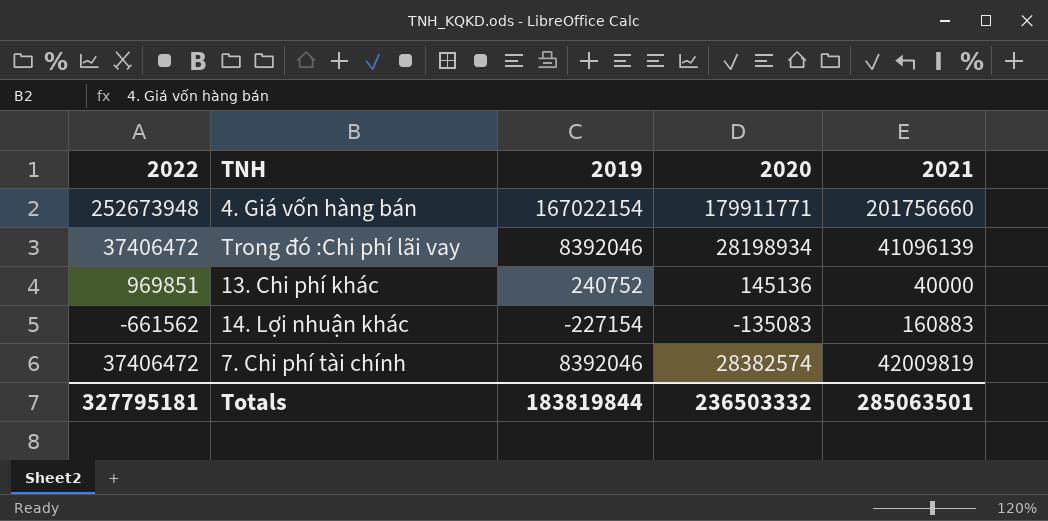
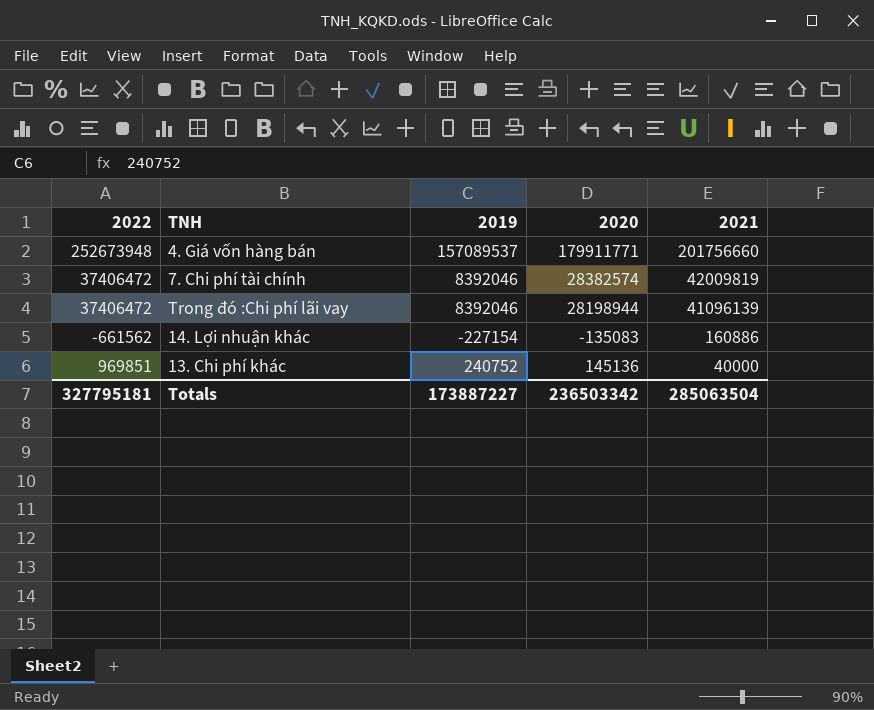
row order: none -> 2021 descending
4. Giá vốn hàng bán | 2019: 167022154 -> 157089537
Trong đó :Chi phí lãi vay | 2020: 28198934 -> 28198944
14. Lợi nhuận khác | 2021: 160883 -> 160886
Totals | 2019: 183819844 -> 173887227
Totals | 2020: 236503332 -> 236503342
Totals | 2021: 285063501 -> 285063504

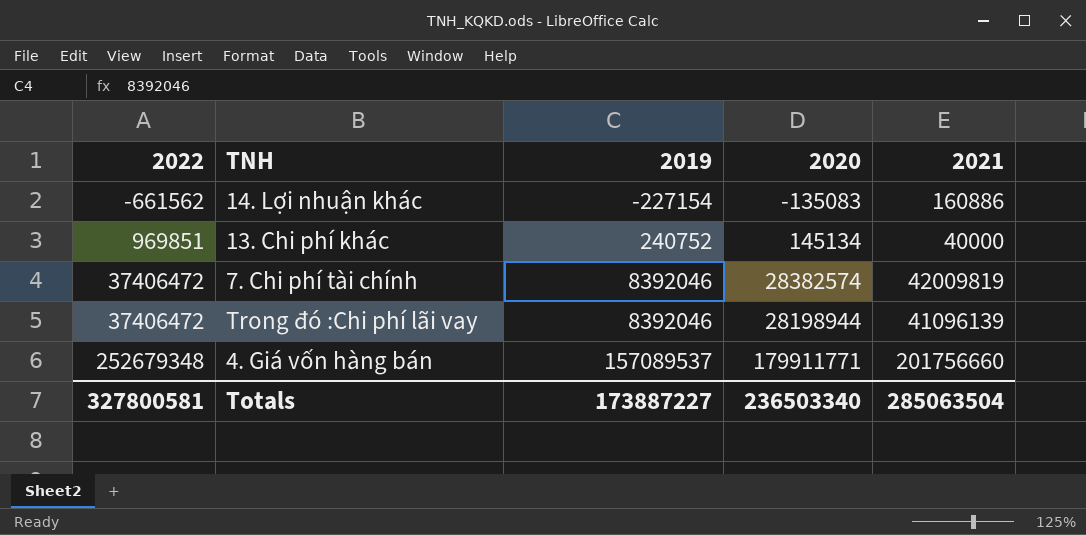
row order: 2021 descending -> 2022 ascending
13. Chi phí khác | 2020: 145136 -> 145134
4. Giá vốn hàng bán | 2022: 252673948 -> 252679348
Totals | 2022: 327795181 -> 327800581
Totals | 2020: 236503342 -> 236503340

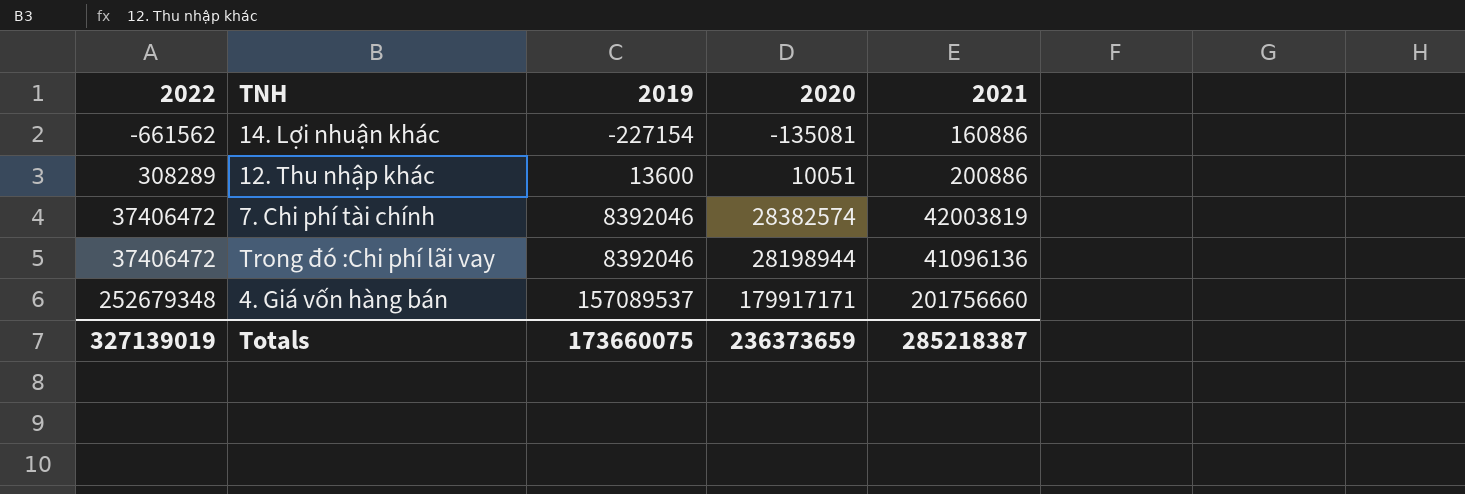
row 13. Chi phí khác: 969851 | 240752 | 145134 | 40000 -> none
14. Lợi nhuận khác | 2020: -135083 -> -135081
row 12. Thu nhập khác: none -> 308289 | 13600 | 10051 | 200886
7. Chi phí tài chính | 2021: 42009819 -> 42003819
Trong đó :Chi phí lãi vay | 2021: 41096139 -> 41096136
4. Giá vốn hàng bán | 2020: 179911771 -> 179917171
Totals | 2022: 327800581 -> 327139019
Totals | 2019: 173887227 -> 173660075
Totals | 2020: 236503340 -> 236373659
Totals | 2021: 285063504 -> 285218387

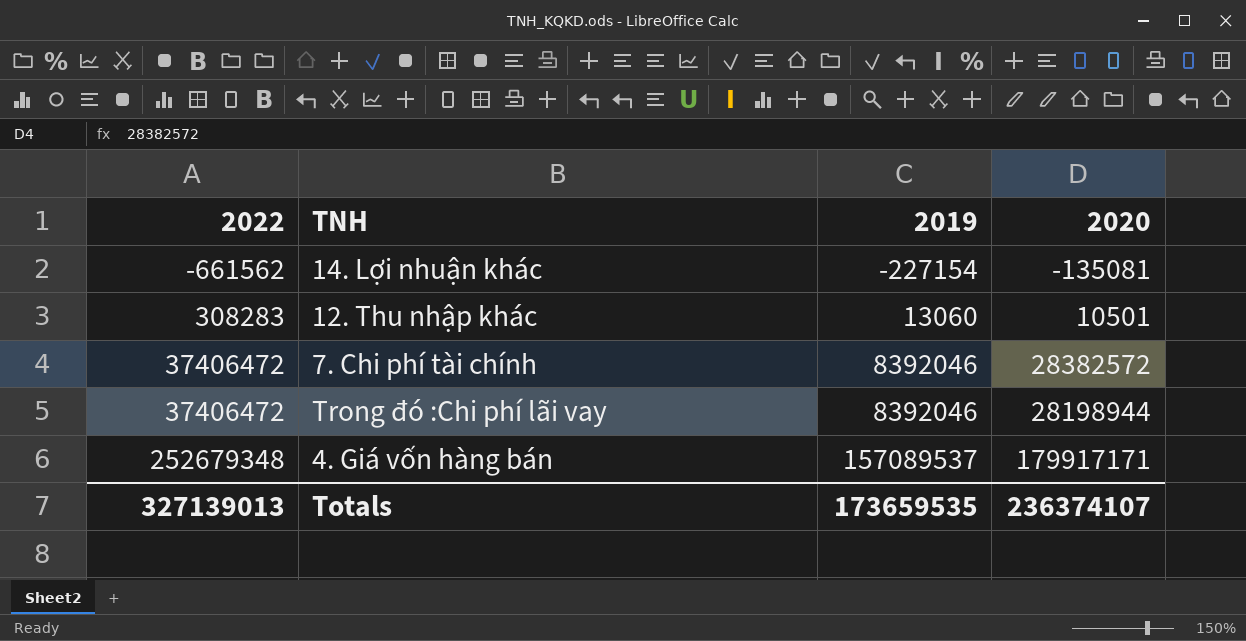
column 2021 | position: 5 -> none
12. Thu nhập khác | 2022: 308289 -> 308283
12. Thu nhập khác | 2019: 13600 -> 13060
12. Thu nhập khác | 2020: 10051 -> 10501
7. Chi phí tài chính | 2020: 28382574 -> 28382572
Totals | 2022: 327139019 -> 327139013
Totals | 2019: 173660075 -> 173659535
Totals | 2020: 236373659 -> 236374107

